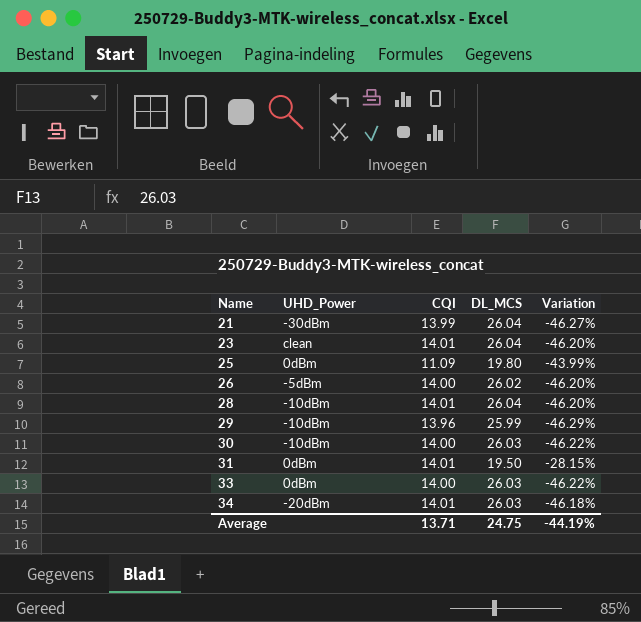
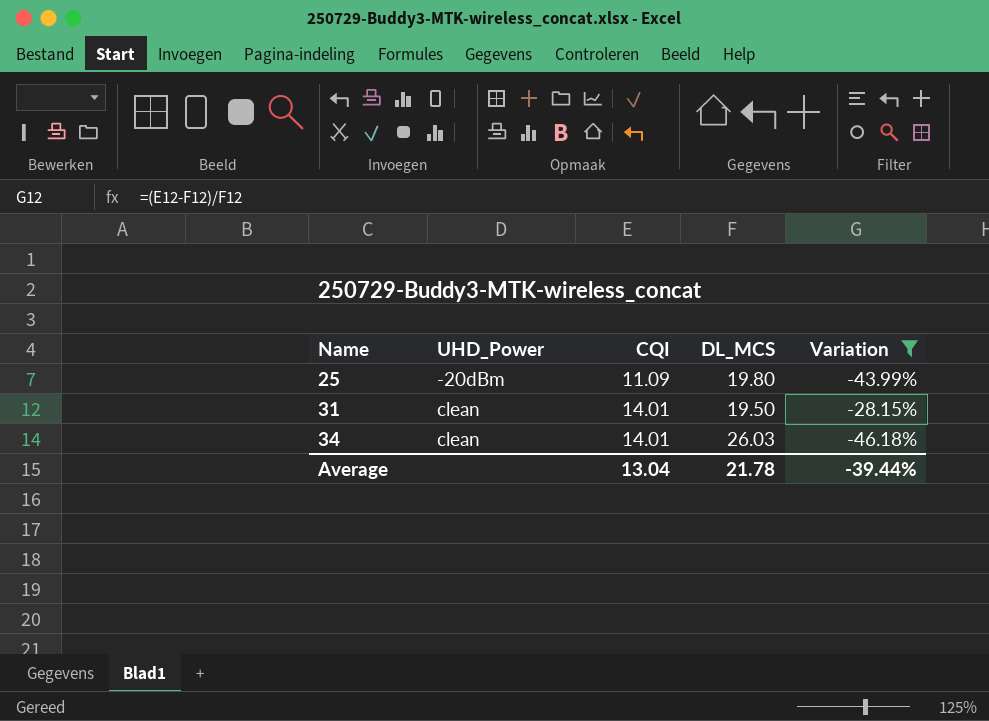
filter: none -> Variation >= -46.18%
25 | UHD_Power: 0dBm -> -20dBm
31 | UHD_Power: 0dBm -> clean
34 | UHD_Power: -20dBm -> clean
Average | CQI: 13.71 -> 13.04
Average | DL_MCS: 24.75 -> 21.78
Average | Variation: -44.19% -> -39.44%

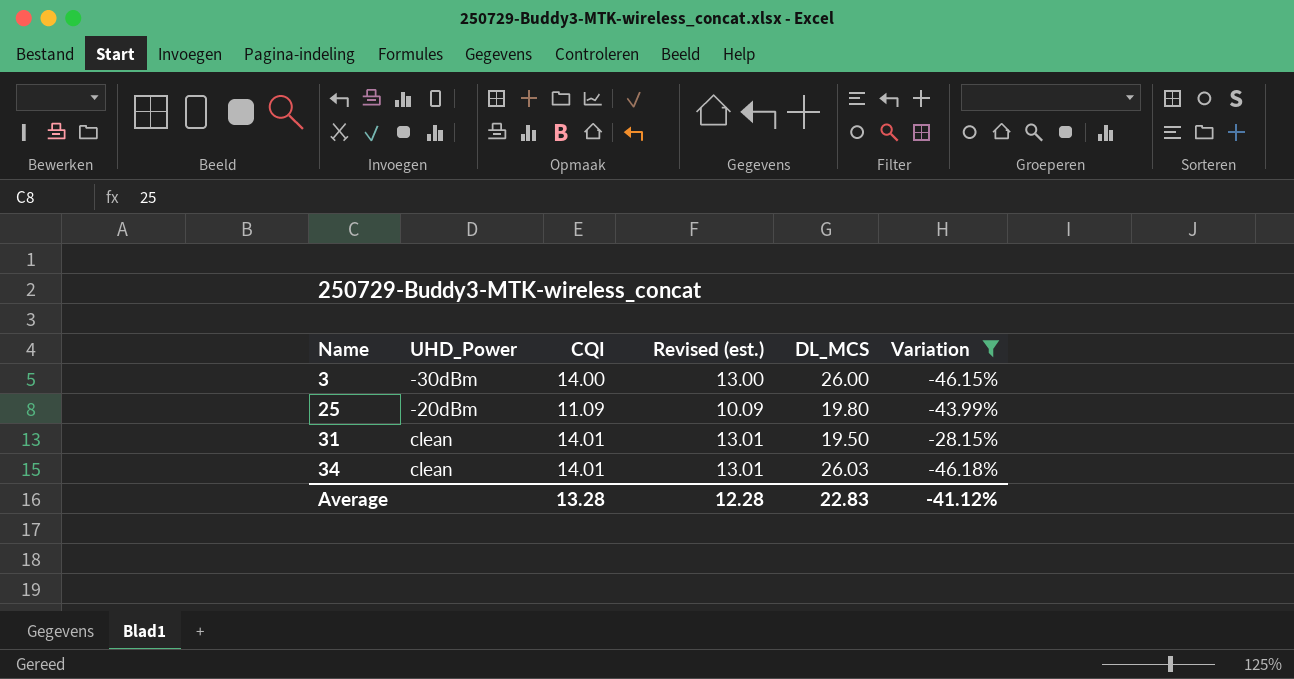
column Revised (est.) | formula: none -> [CQI] - 1
row 3: none -> -30dBm | 14.00 | 13.00 | 26.00 | -46.15%
Average | CQI: 13.04 -> 13.28
Average | DL_MCS: 21.78 -> 22.83
Average | Variation: -39.44% -> -41.12%

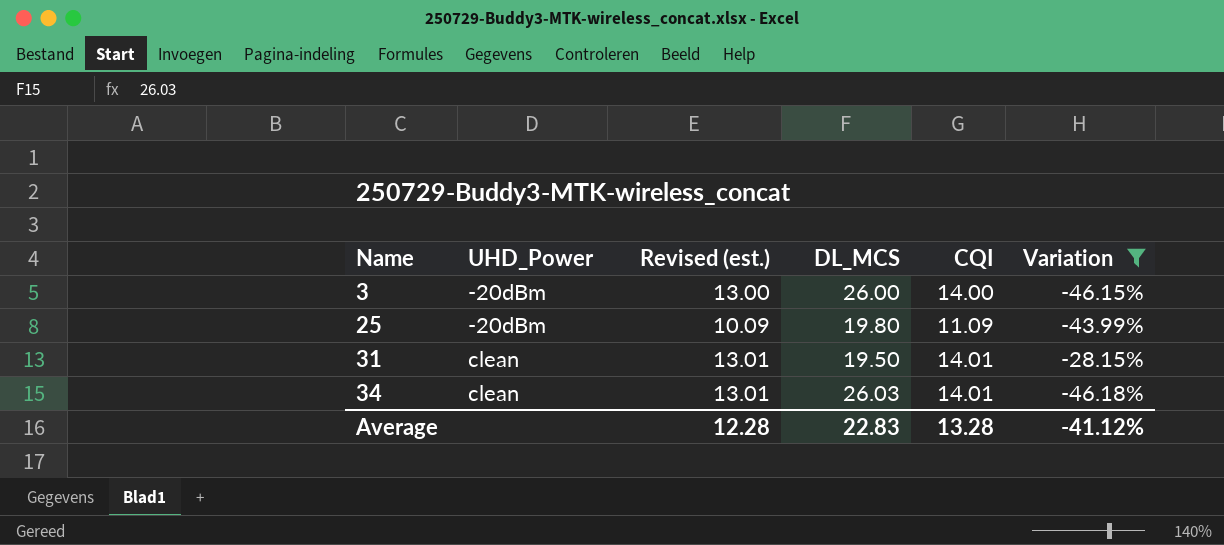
column CQI | position: 3 -> 5
3 | UHD_Power: -30dBm -> -20dBm

